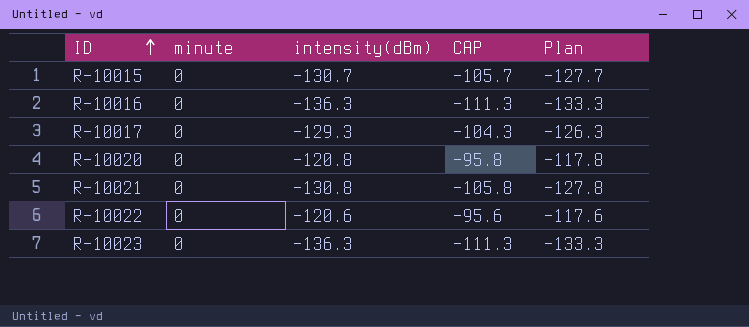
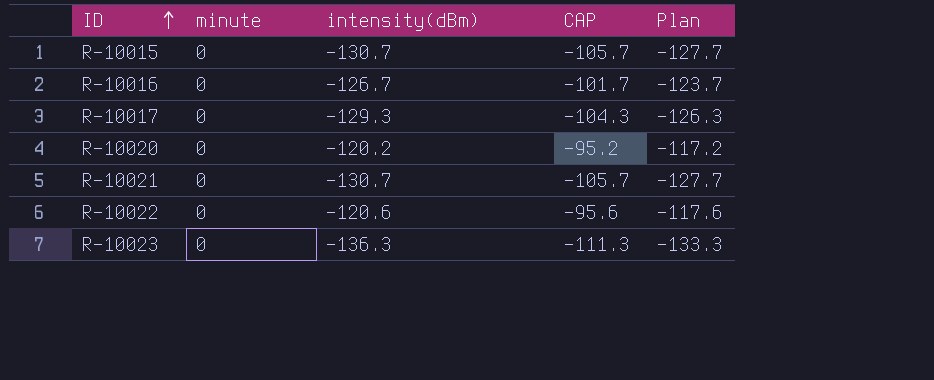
R-10016 | intensity(dBm): -136.3 -> -126.7
R-10016 | CAP: -111.3 -> -101.7
R-10016 | Plan: -133.3 -> -123.7
R-10020 | intensity(dBm): -120.8 -> -120.2
R-10020 | CAP: -95.8 -> -95.2
R-10020 | Plan: -117.8 -> -117.2
R-10021 | intensity(dBm): -130.8 -> -130.7
R-10021 | CAP: -105.8 -> -105.7
R-10021 | Plan: -127.8 -> -127.7

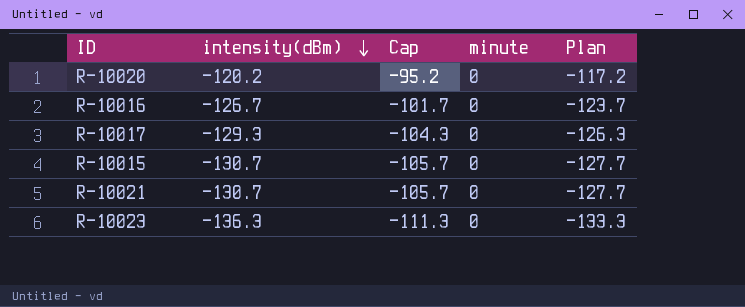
row order: ID ascending -> intensity(dBm) descending
column name: CAP -> Cap
column minute | position: 2 -> 4
row R-10022: 0 | -120.6 | -95.6 | -117.6 -> none

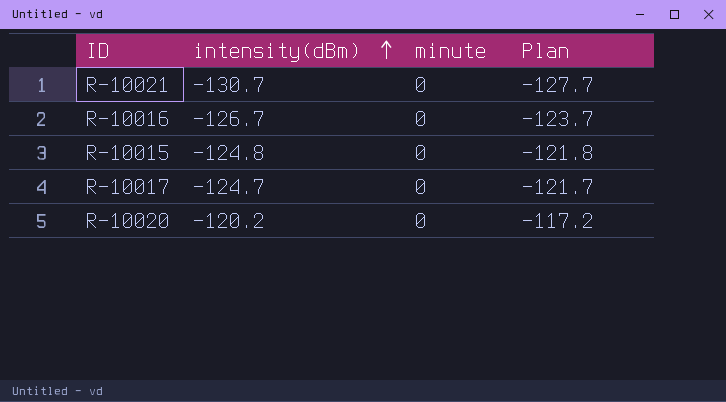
row order: intensity(dBm) descending -> intensity(dBm) ascending
column Cap | formula: [intensity(dBm)] + 25 -> none
row R-10023: -136.3 | -111.3 | 0 | -133.3 -> none
R-10015 | intensity(dBm): -130.7 -> -124.8
R-10015 | Plan: -127.7 -> -121.8
R-10017 | intensity(dBm): -129.3 -> -124.7
R-10017 | Plan: -126.3 -> -121.7

